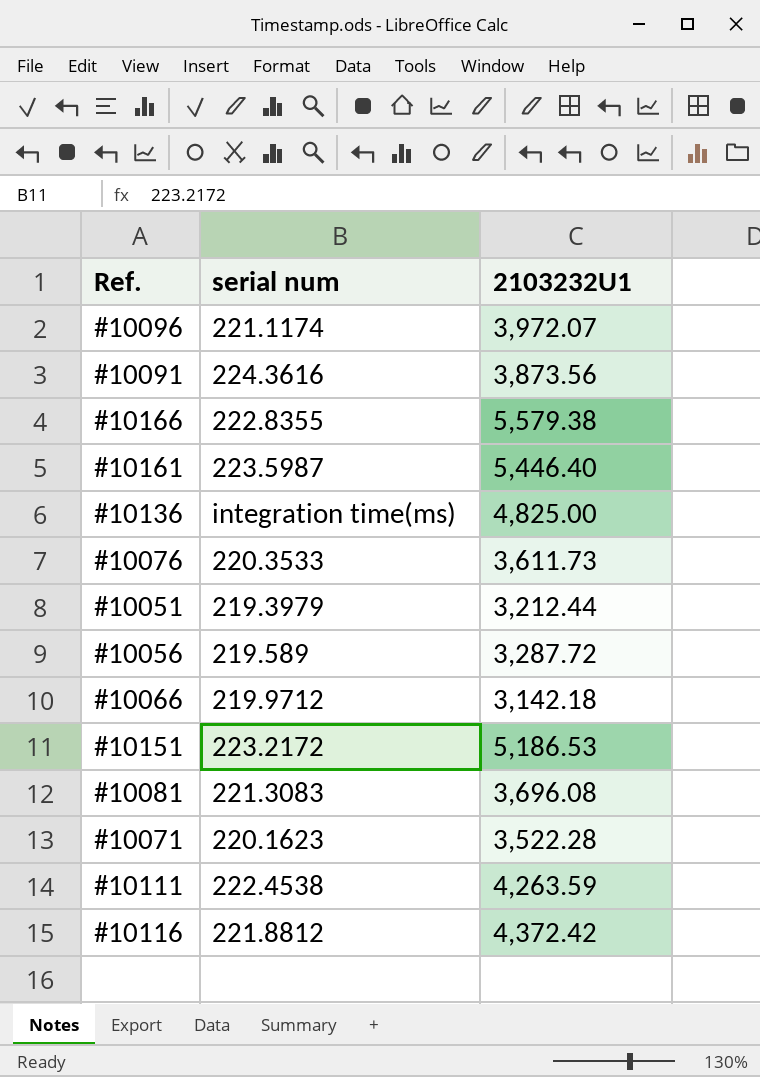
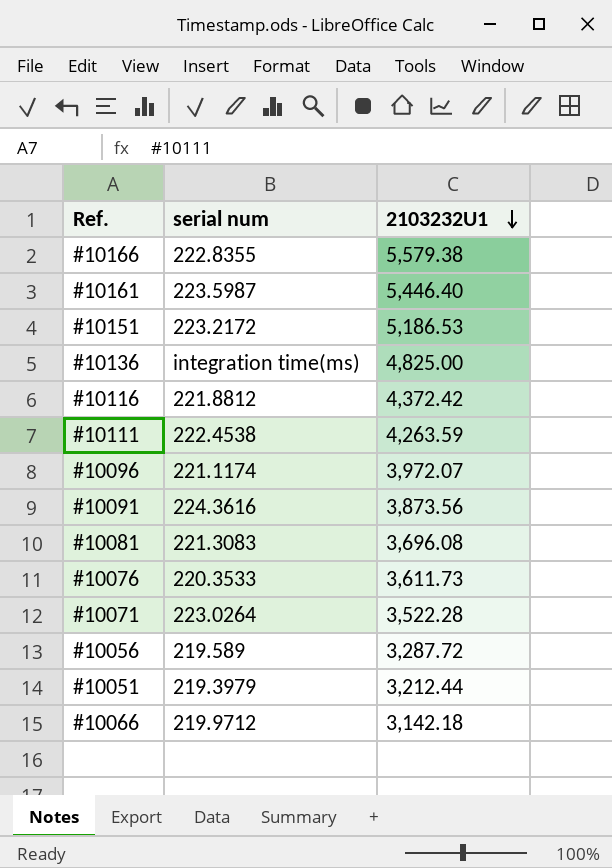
row order: none -> 2103232U1 descending
#10071 | serial num: 220.1623 -> 223.0264

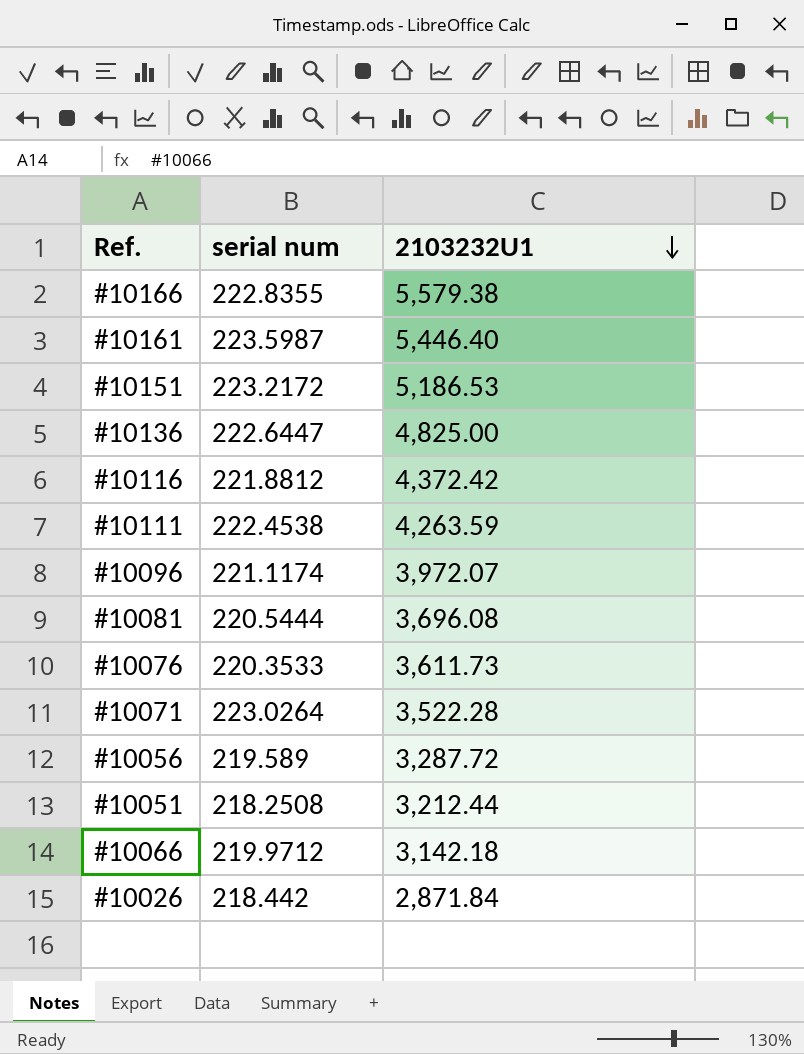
row #10091: 224.3616 | 3,873.56 -> none
#10136 | serial num: integration time(ms) -> 222.6447
#10081 | serial num: 221.3083 -> 220.5444
#10051 | serial num: 219.3979 -> 218.2508
row #10026: none -> 218.442 | 2,871.84

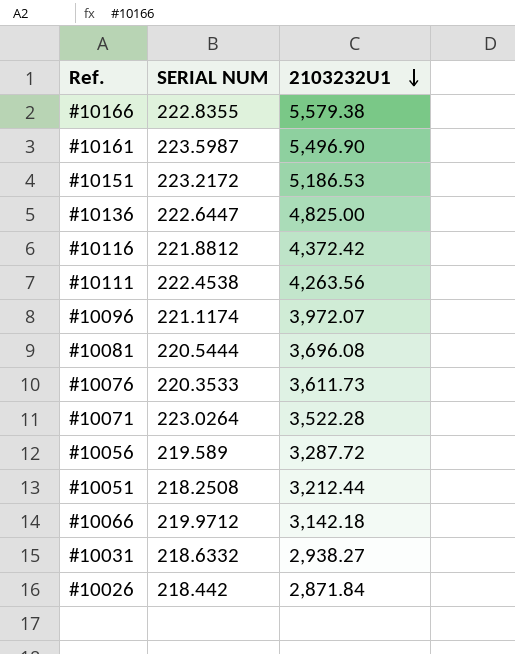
column name: serial num -> SERIAL NUM
#10161 | 2103232U1: 5,446.40 -> 5,496.90
#10111 | 2103232U1: 4,263.59 -> 4,263.56
row #10031: none -> 218.6332 | 2,938.27

